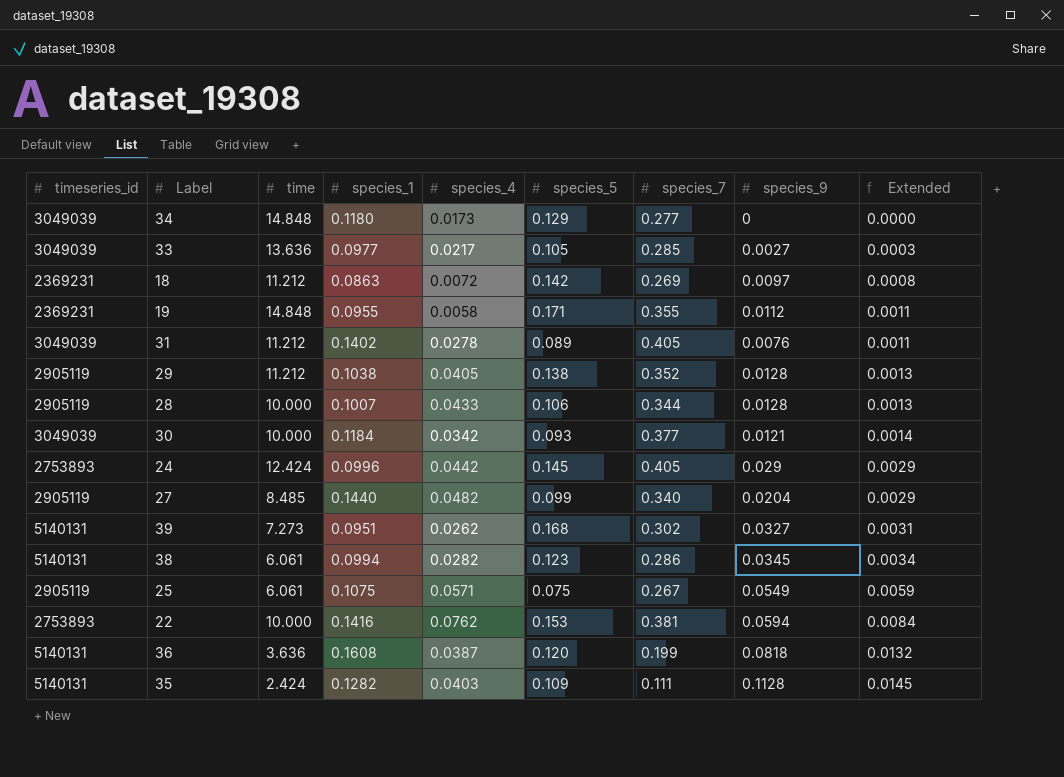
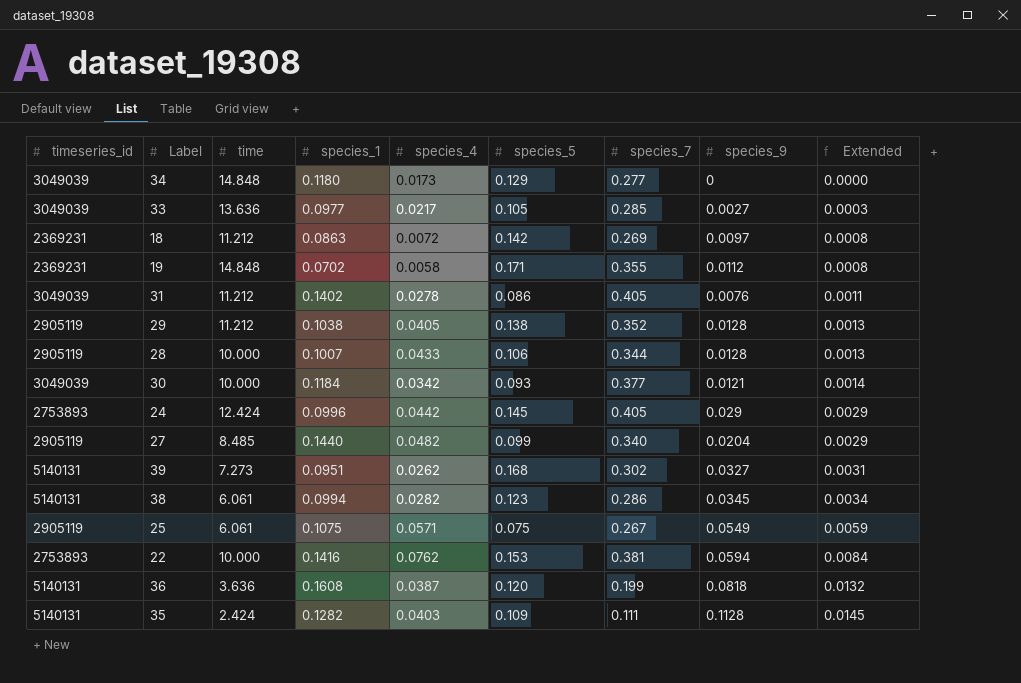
19 | species_1: 0.0955 -> 0.0702
19 | Extended: 0.0011 -> 0.0008
31 | species_5: 0.089 -> 0.086

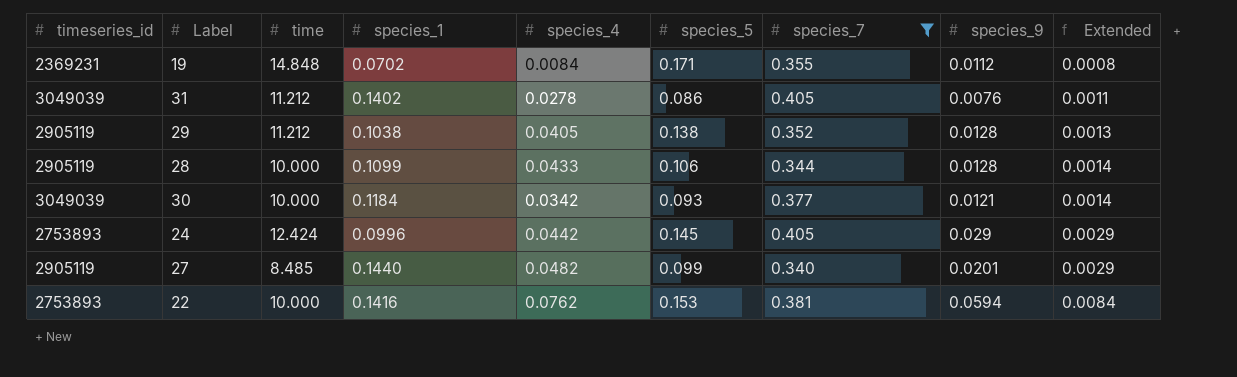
filter: none -> species_7 >= 0.340
19 | species_4: 0.0058 -> 0.0084
28 | species_1: 0.1007 -> 0.1099
28 | Extended: 0.0013 -> 0.0014
27 | species_9: 0.0204 -> 0.0201

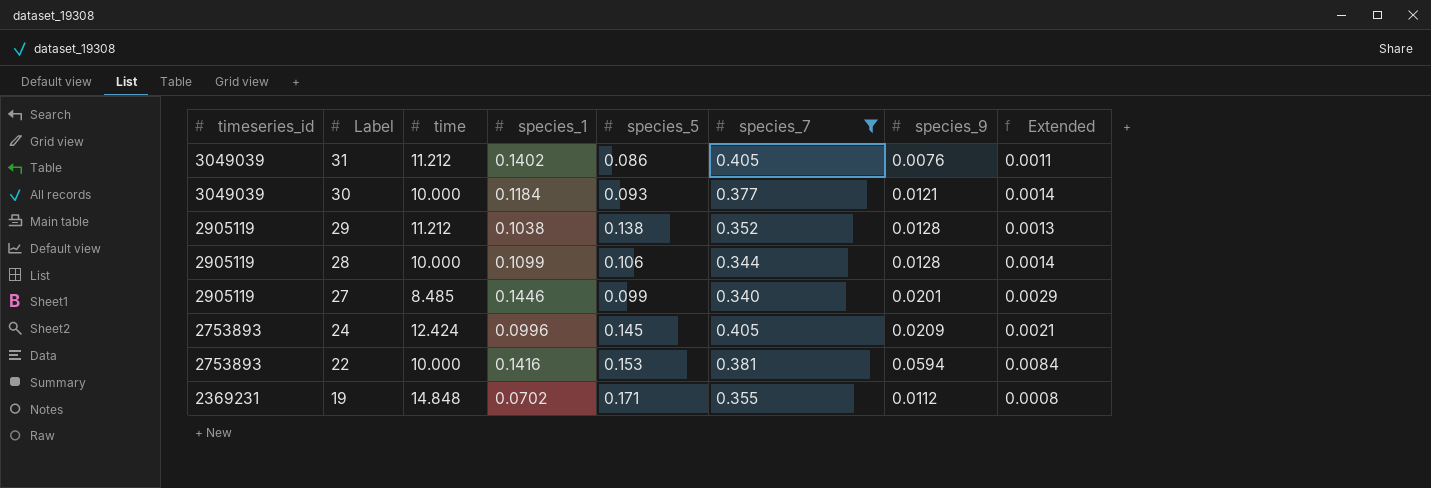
row order: Extended ascending -> timeseries_id descending
column species_4 | position: 5 -> none
27 | species_1: 0.1440 -> 0.1446
24 | species_9: 0.029 -> 0.0209
24 | Extended: 0.0029 -> 0.0021

